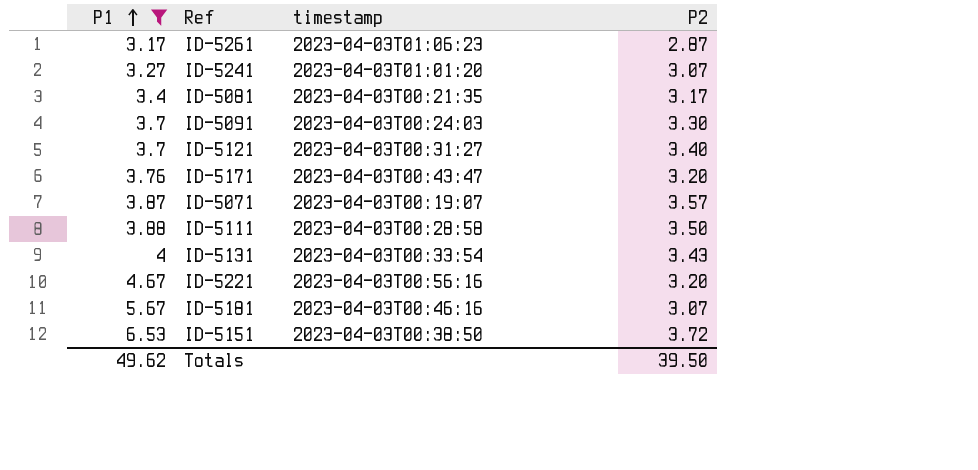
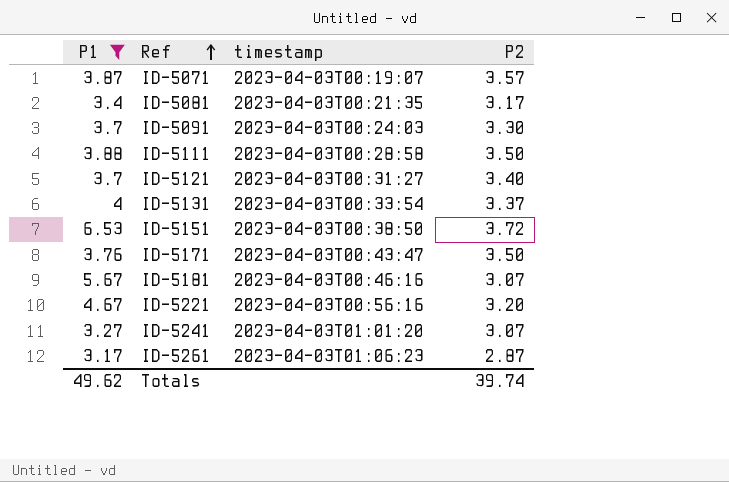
row order: P1 ascending -> Ref ascending
ID-5131 | P2: 3.43 -> 3.37
ID-5171 | P2: 3.20 -> 3.50
Totals | P2: 39.50 -> 39.74

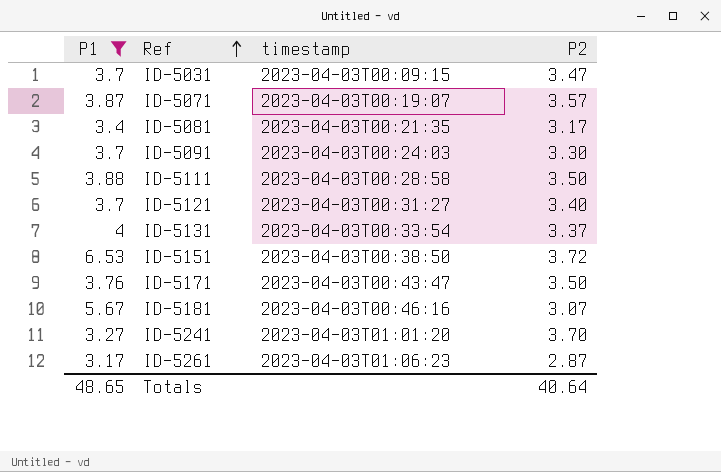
row ID-5221: 4.67 | 2023-04-03T00:56:16 | 3.20 -> none
row ID-5031: none -> 3.7 | 2023-04-03T00:09:15 | 3.47
ID-5241 | P2: 3.07 -> 3.70
Totals | P1: 49.62 -> 48.65
Totals | P2: 39.74 -> 40.64

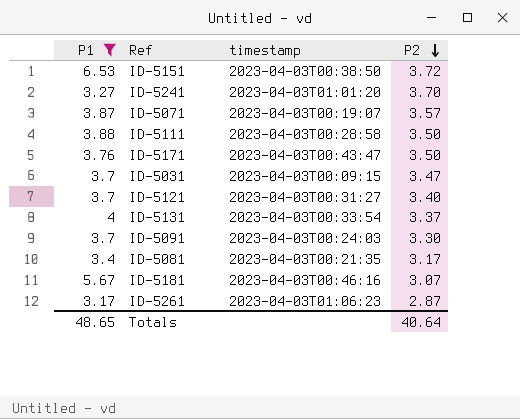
row order: Ref ascending -> P2 descending

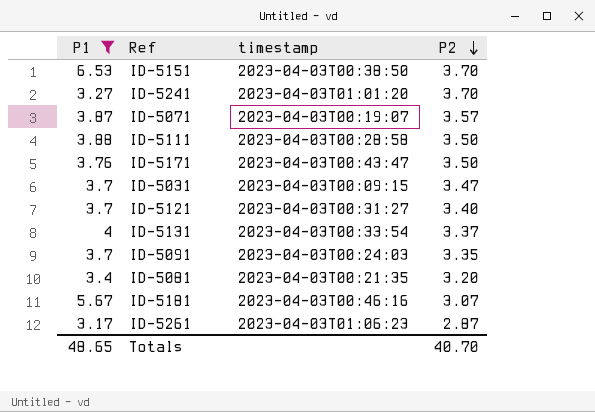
ID-5151 | P2: 3.72 -> 3.70
ID-5091 | P2: 3.30 -> 3.35
ID-5081 | P2: 3.17 -> 3.20
Totals | P2: 40.64 -> 40.70

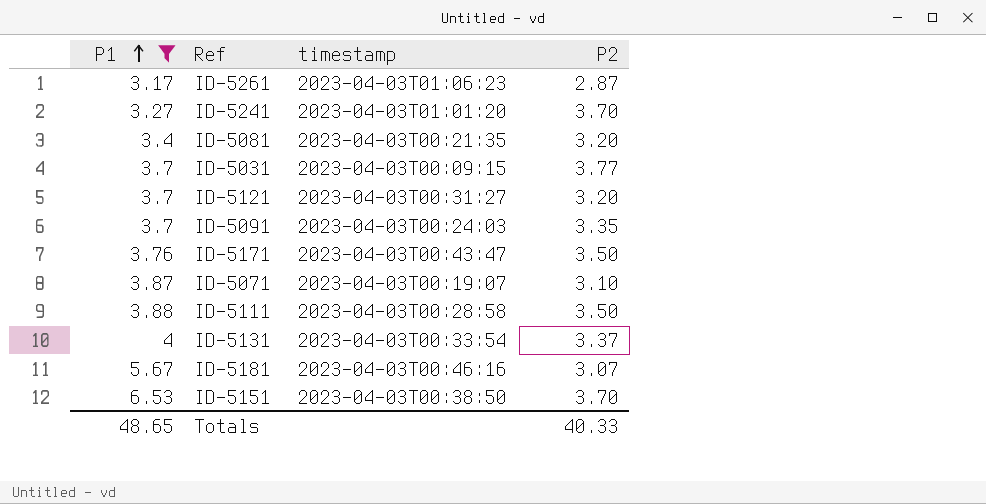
row order: P2 descending -> P1 ascending
ID-5031 | P2: 3.47 -> 3.77
ID-5121 | P2: 3.40 -> 3.20
ID-5071 | P2: 3.57 -> 3.10
Totals | P2: 40.70 -> 40.33

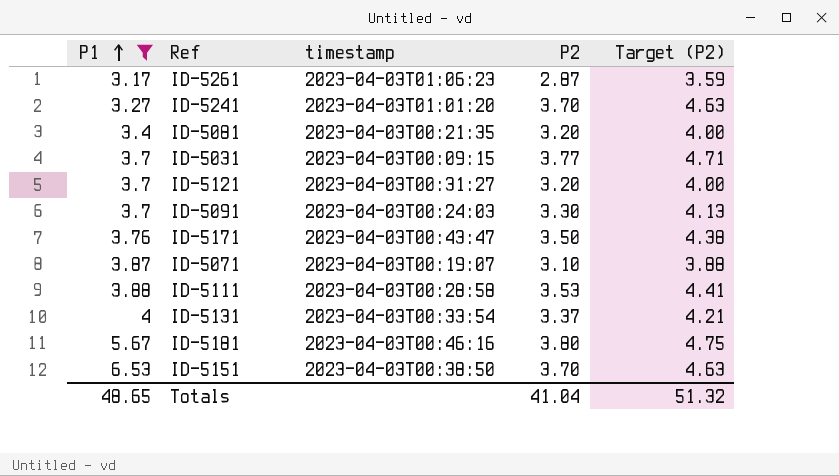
column Target (P2) | formula: none -> [P2] * 1.25
ID-5091 | P2: 3.35 -> 3.30
ID-5111 | P2: 3.50 -> 3.53
ID-5181 | P2: 3.07 -> 3.80
Totals | P2: 40.33 -> 41.04

